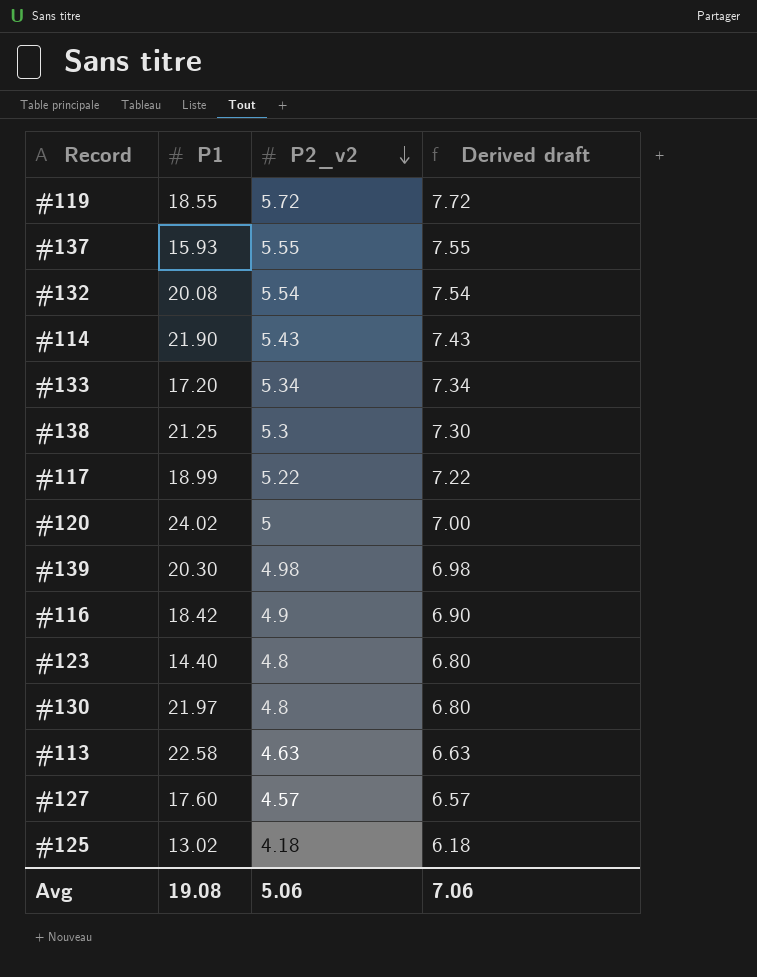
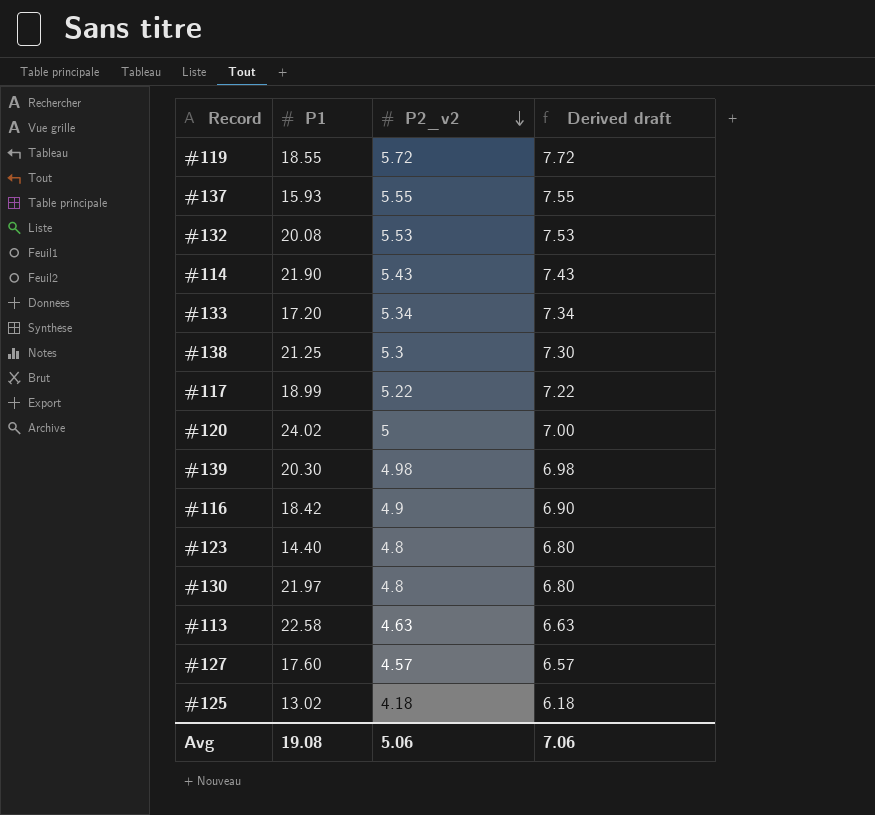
#132 | P2_v2: 5.54 -> 5.53
#132 | Derived draft: 7.54 -> 7.53

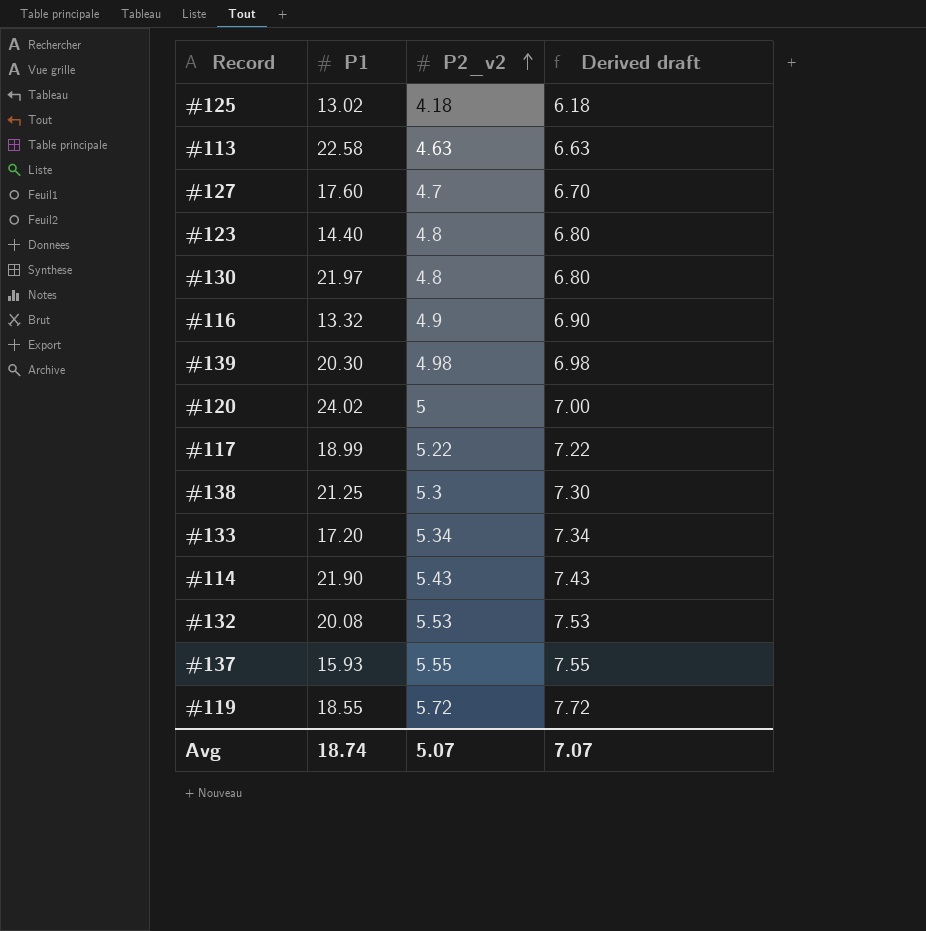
row order: P2_v2 descending -> P2_v2 ascending
#127 | P2_v2: 4.57 -> 4.7
#127 | Derived draft: 6.57 -> 6.70
#116 | P1: 18.42 -> 13.32
Avg | P1: 19.08 -> 18.74
Avg | P2_v2: 5.06 -> 5.07
Avg | Derived draft: 7.06 -> 7.07

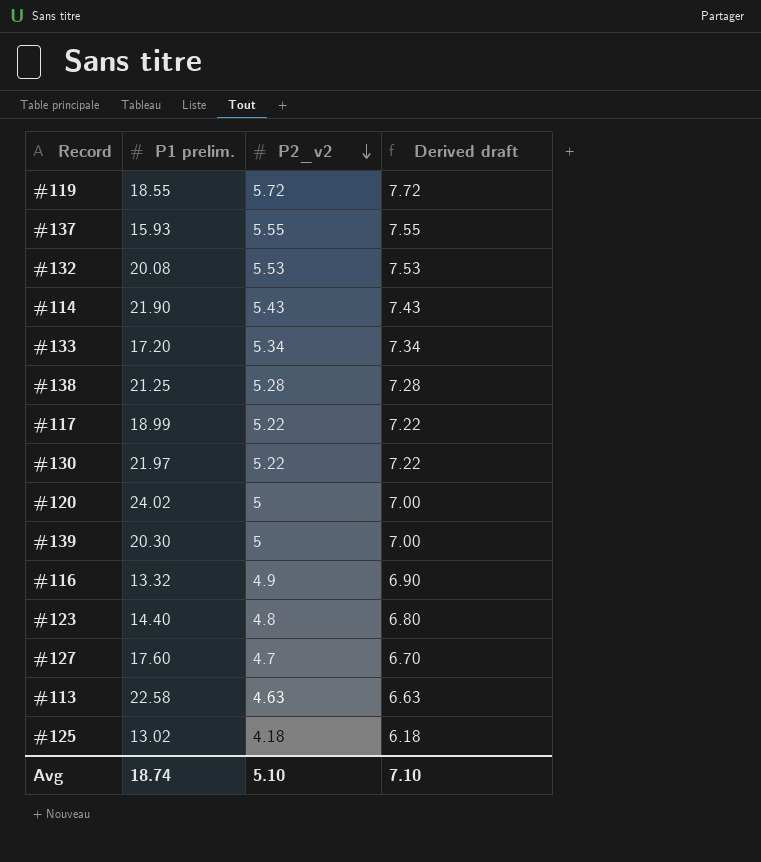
row order: P2_v2 ascending -> P2_v2 descending
column name: P1 -> P1 prelim.
#138 | P2_v2: 5.3 -> 5.28
#138 | Derived draft: 7.30 -> 7.28
#130 | P2_v2: 4.8 -> 5.22
#130 | Derived draft: 6.80 -> 7.22
#139 | P2_v2: 4.98 -> 5
#139 | Derived draft: 6.98 -> 7.00
Avg | P2_v2: 5.07 -> 5.10
Avg | Derived draft: 7.07 -> 7.10

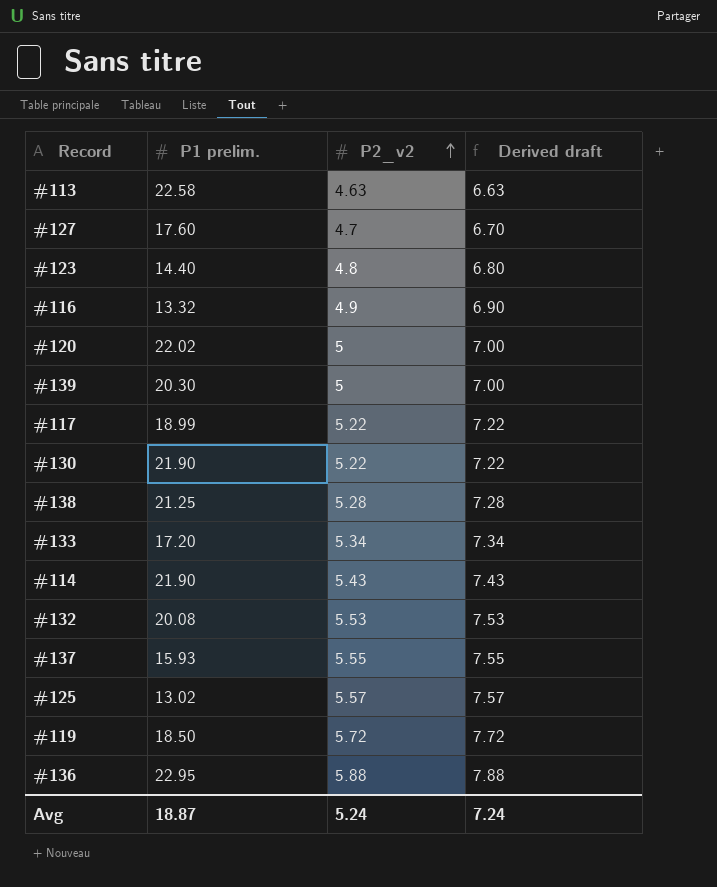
row order: P2_v2 descending -> P2_v2 ascending
#120 | P1 prelim.: 24.02 -> 22.02
#130 | P1 prelim.: 21.97 -> 21.90
#125 | P2_v2: 4.18 -> 5.57
#125 | Derived draft: 6.18 -> 7.57
#119 | P1 prelim.: 18.55 -> 18.50
row #136: none -> 22.95 | 5.88 | 7.88
Avg | P1 prelim.: 18.74 -> 18.87
Avg | P2_v2: 5.10 -> 5.24
Avg | Derived draft: 7.10 -> 7.24

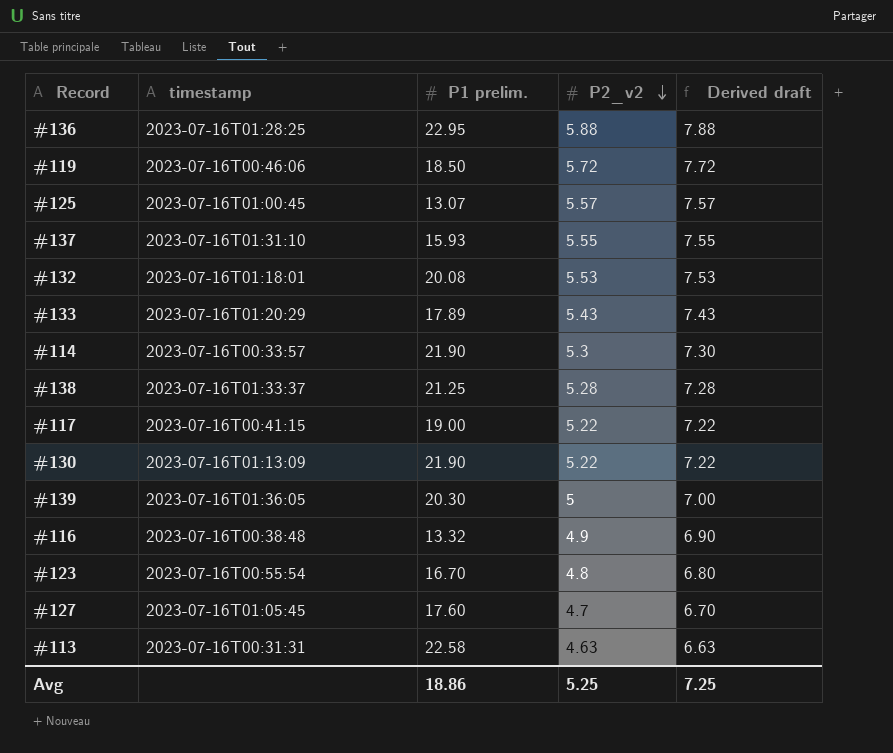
row order: P2_v2 ascending -> P2_v2 descending
column timestamp | position: none -> 2
row #120: 22.02 | 5 | 7.00 -> none
#125 | P1 prelim.: 13.02 -> 13.07
#133 | P1 prelim.: 17.20 -> 17.89
#133 | P2_v2: 5.34 -> 5.43
#133 | Derived draft: 7.34 -> 7.43
#114 | P2_v2: 5.43 -> 5.3
#114 | Derived draft: 7.43 -> 7.30
#117 | P1 prelim.: 18.99 -> 19.00
#123 | P1 prelim.: 14.40 -> 16.70
Avg | P1 prelim.: 18.87 -> 18.86
Avg | P2_v2: 5.24 -> 5.25
Avg | Derived draft: 7.24 -> 7.25

